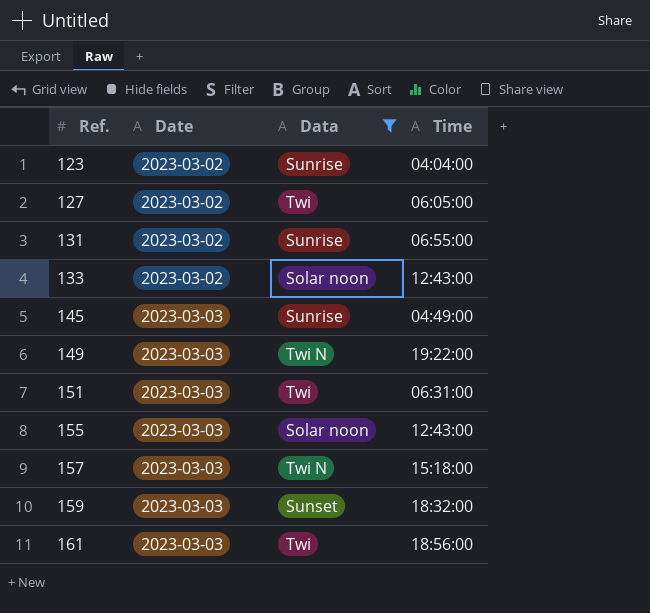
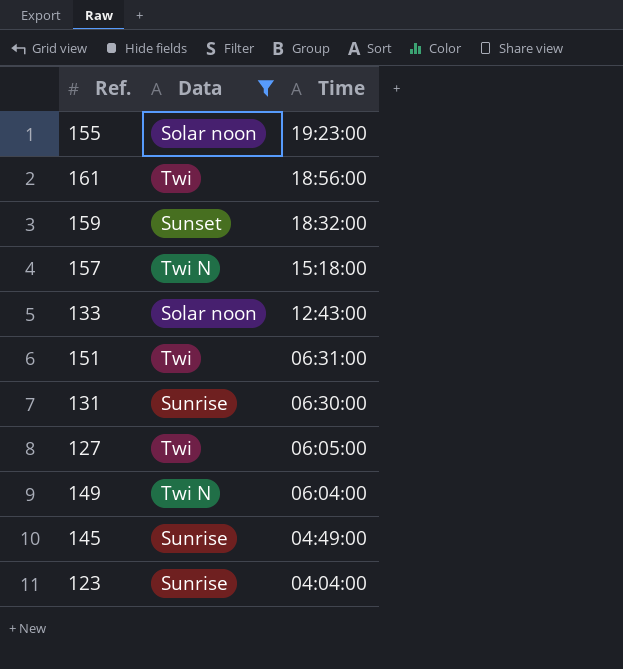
row order: Ref. ascending -> Time descending
column Date | position: 2 -> none
155 | Time: 12:43:00 -> 19:23:00
131 | Time: 06:55:00 -> 06:30:00
149 | Time: 19:22:00 -> 06:04:00

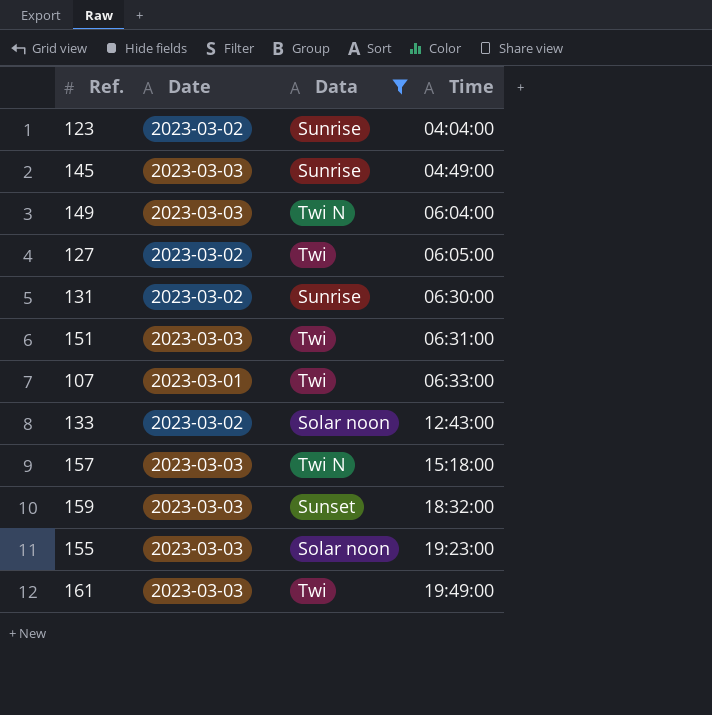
row order: Time descending -> Time ascending
column Date | position: none -> 2
row 107: none -> 2023-03-01 | Twi | 06:33:00
161 | Time: 18:56:00 -> 19:49:00

